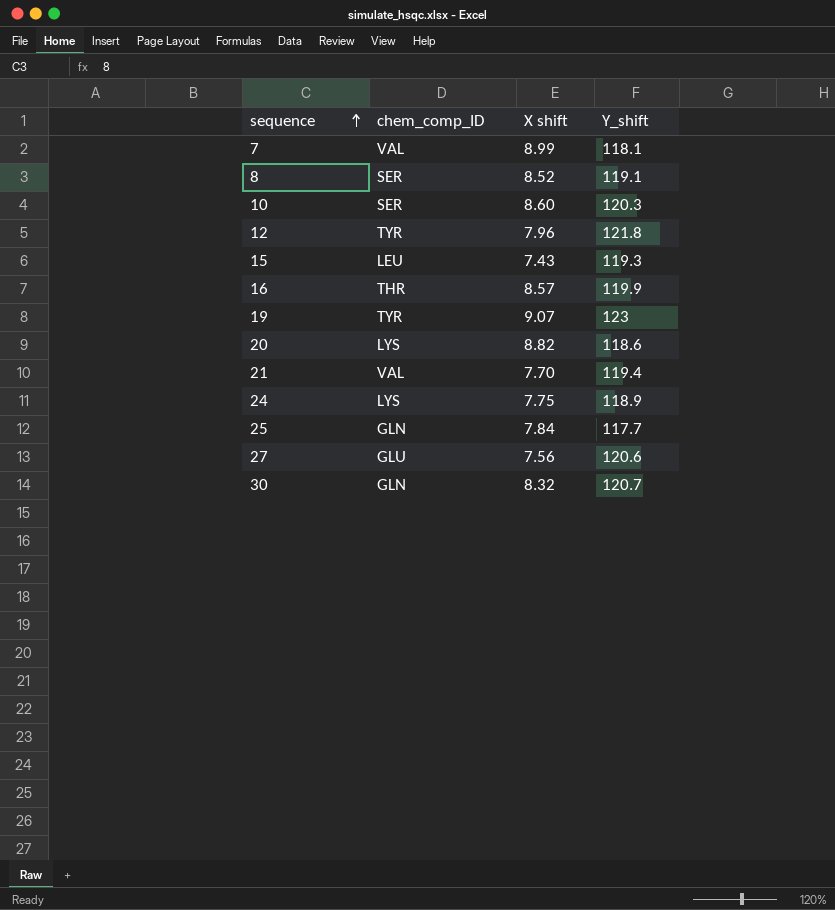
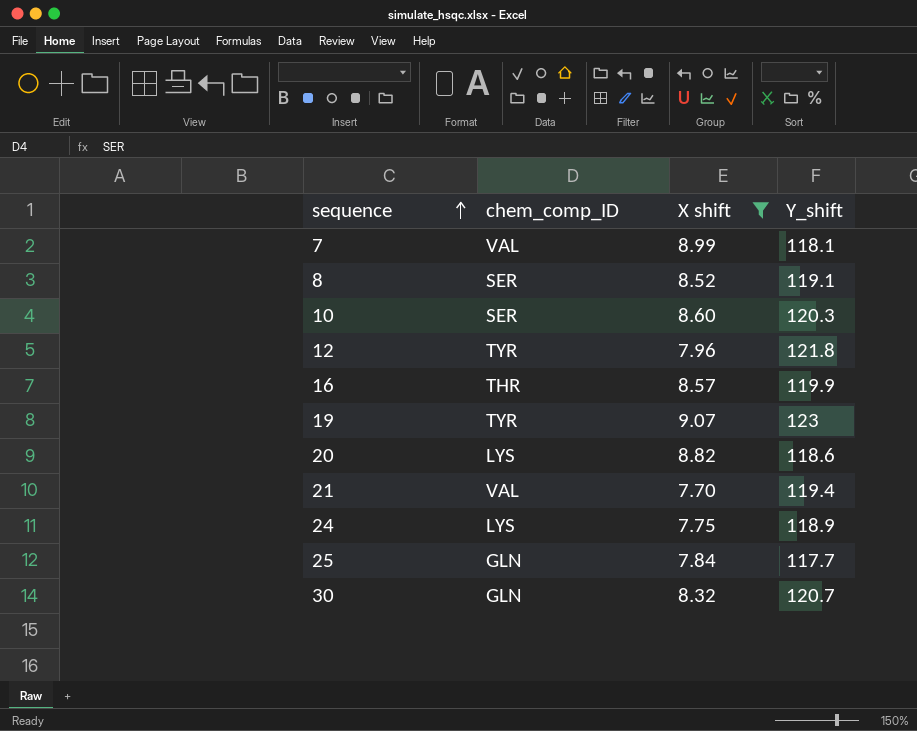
filter: none -> X shift >= 7.70

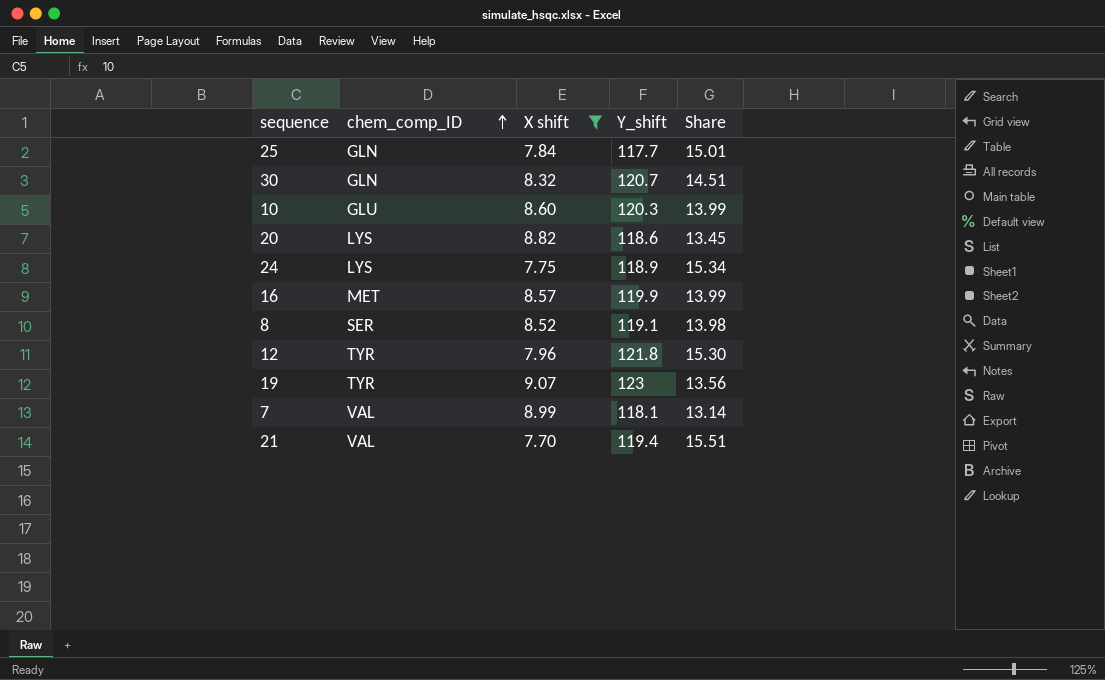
row order: sequence ascending -> chem_comp_ID ascending
column Share | formula: none -> [Y_shift] / [X shift]
10 | chem_comp_ID: SER -> GLU
16 | chem_comp_ID: THR -> MET

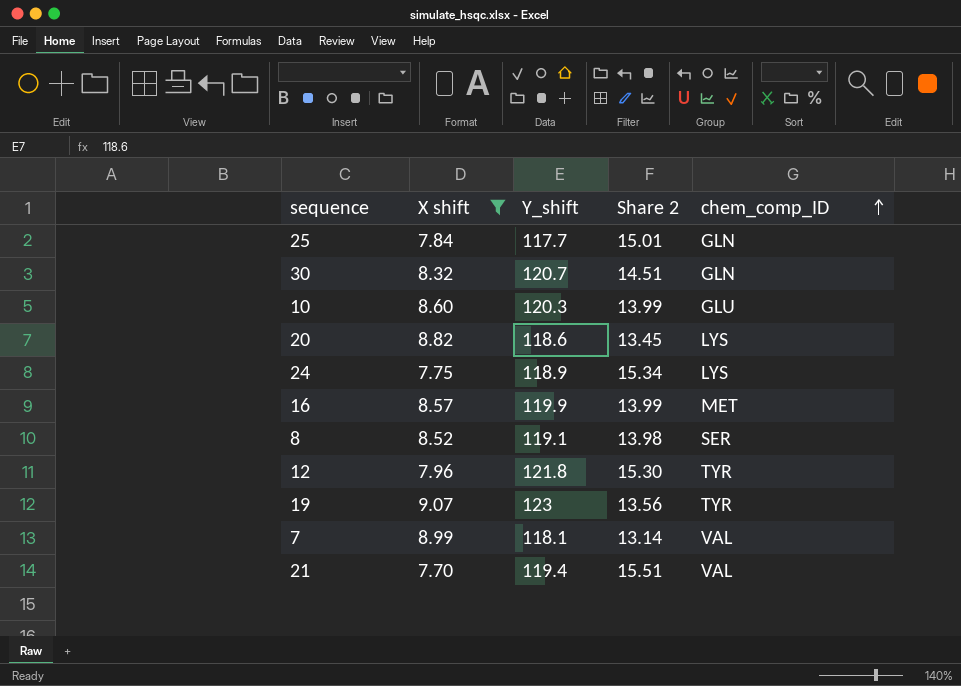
column name: Share -> Share 2
column chem_comp_ID | position: 2 -> 5

